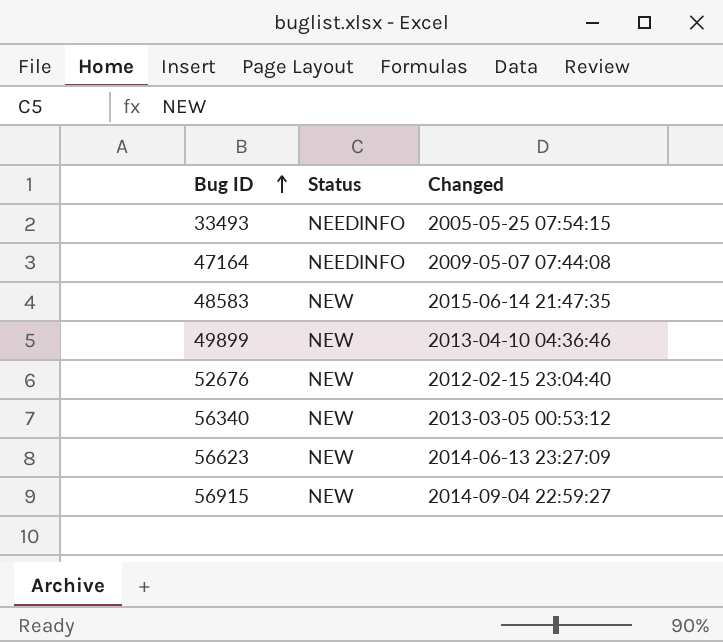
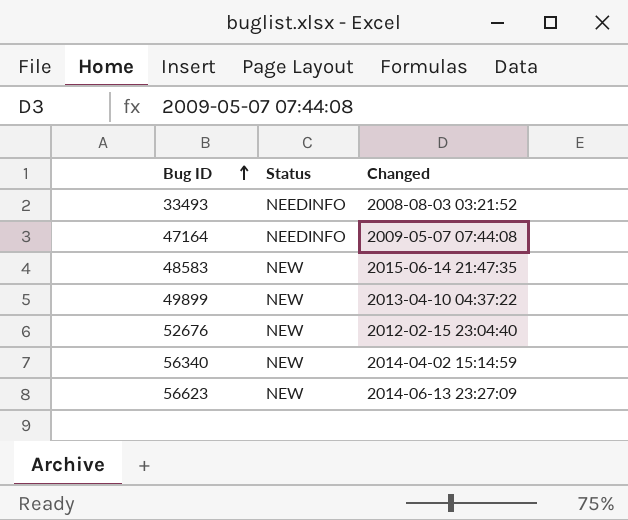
row 56915: NEW | 2014-09-04 22:59:27 -> none
33493 | Changed: 2005-05-25 07:54:15 -> 2008-08-03 03:21:52
49899 | Changed: 2013-04-10 04:36:46 -> 2013-04-10 04:37:22
56340 | Changed: 2013-03-05 00:53:12 -> 2014-04-02 15:14:59

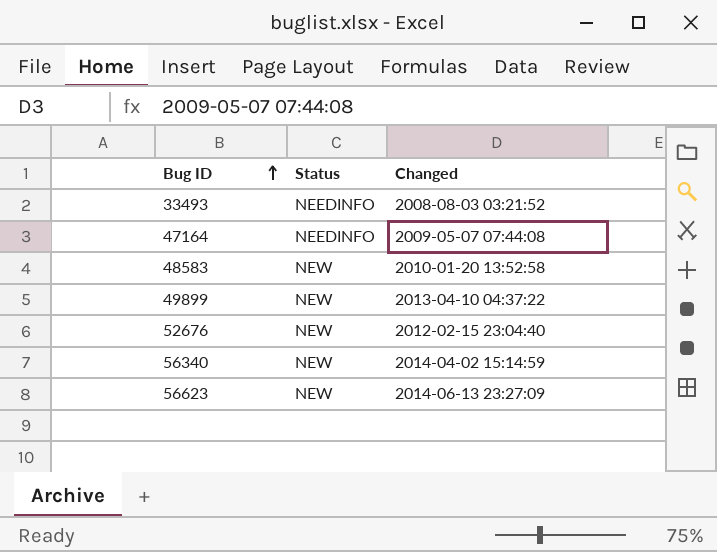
48583 | Changed: 2015-06-14 21:47:35 -> 2010-01-20 13:52:58

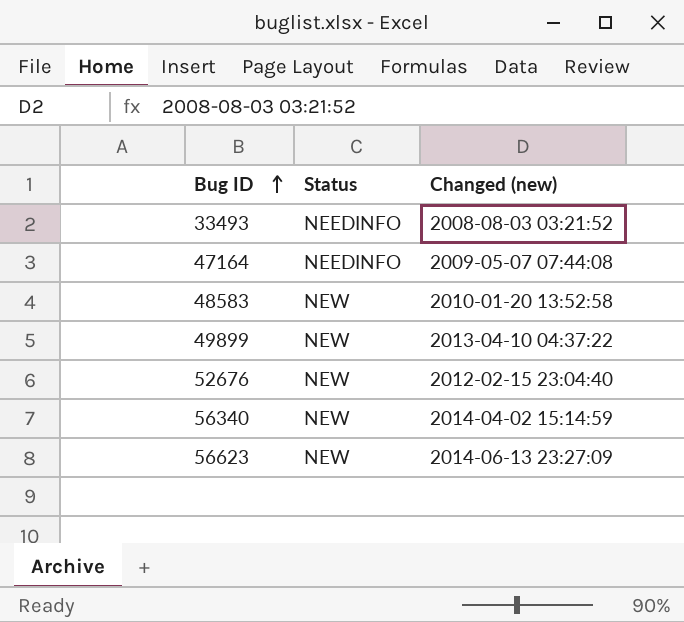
column name: Changed -> Changed (new)

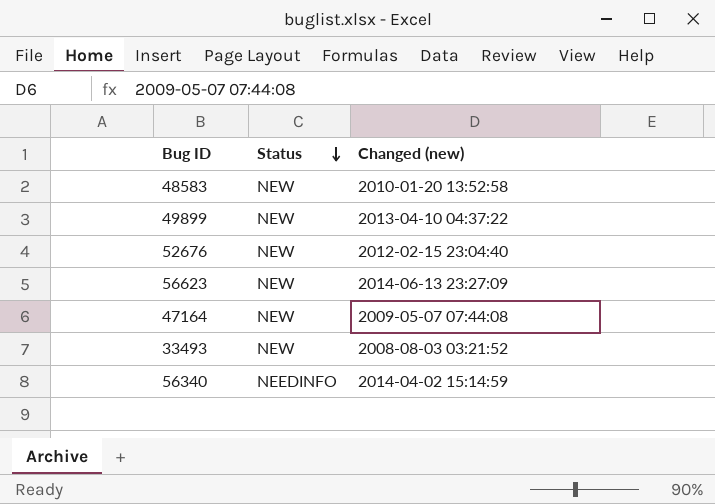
row order: Bug ID ascending -> Status descending
47164 | Status: NEEDINFO -> NEW
33493 | Status: NEEDINFO -> NEW
56340 | Status: NEW -> NEEDINFO

